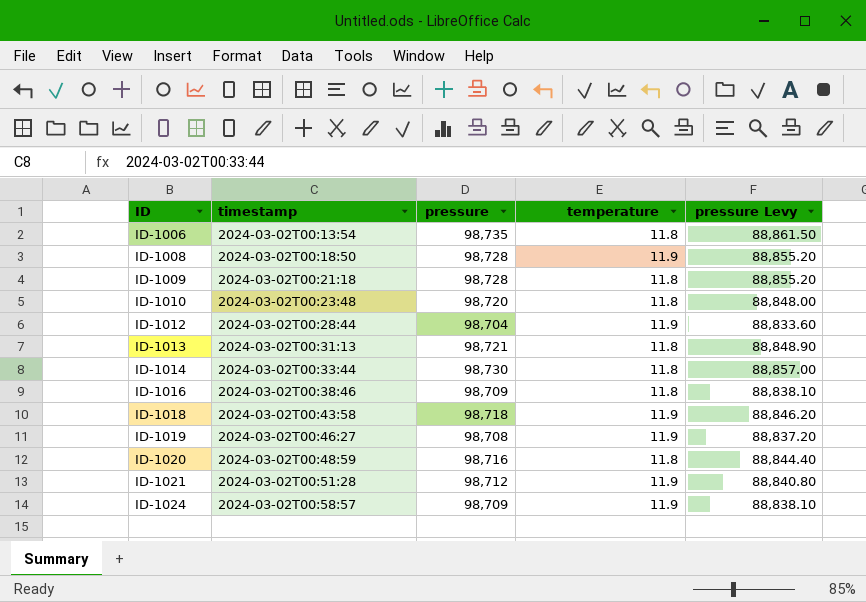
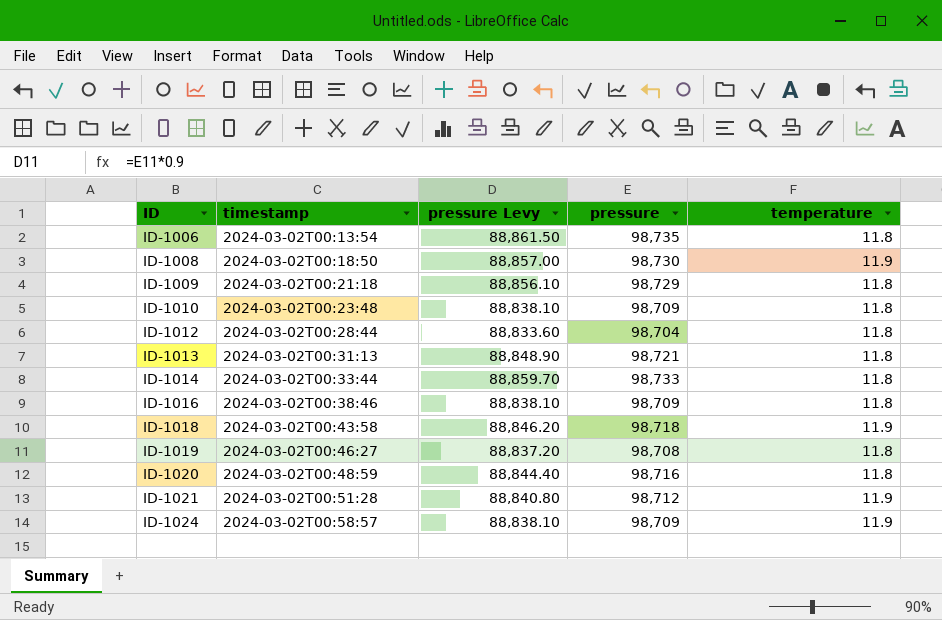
column pressure Levy | position: 5 -> 3
ID-1008 | pressure Levy: 88,855.20 -> 88,857.00
ID-1008 | pressure: 98,728 -> 98,730
ID-1009 | pressure Levy: 88,855.20 -> 88,856.10
ID-1009 | pressure: 98,728 -> 98,729
ID-1010 | pressure Levy: 88,848.00 -> 88,838.10
ID-1010 | pressure: 98,720 -> 98,709
ID-1012 | temperature: 11.9 -> 11.8
ID-1014 | pressure Levy: 88,857.00 -> 88,859.70
ID-1014 | pressure: 98,730 -> 98,733
ID-1019 | temperature: 11.9 -> 11.8

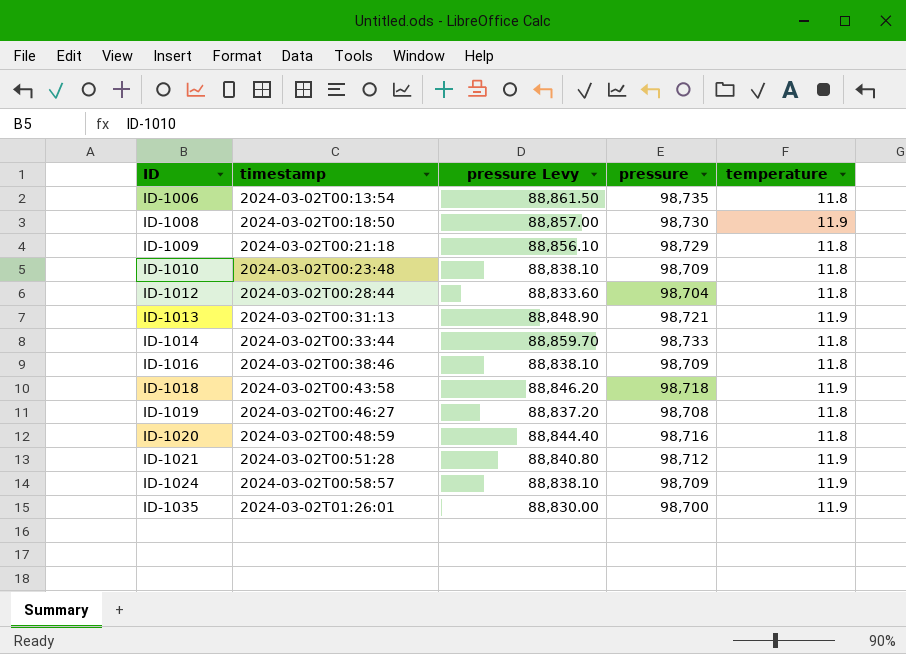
ID-1013 | temperature: 11.8 -> 11.9
row ID-1035: none -> 2024-03-02T01:26:01 | 88,830.00 | 98,700 | 11.9

